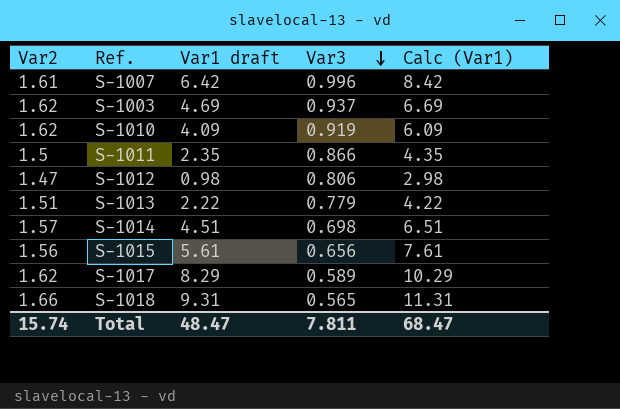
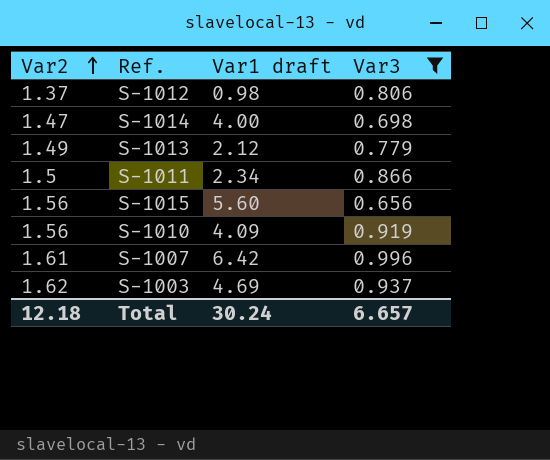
filter: none -> Var3 >= 0.656
row order: Var3 descending -> Var2 ascending
column Calc (Var1) | formula: [Var1 draft] + 2 -> none
S-1012 | Var2: 1.47 -> 1.37
S-1014 | Var2: 1.57 -> 1.47
S-1014 | Var1 draft: 4.51 -> 4.00
S-1013 | Var2: 1.51 -> 1.49
S-1013 | Var1 draft: 2.22 -> 2.12
S-1011 | Var1 draft: 2.35 -> 2.34
S-1015 | Var1 draft: 5.61 -> 5.60
S-1010 | Var2: 1.62 -> 1.56
Total | Var2: 15.74 -> 12.18
Total | Var1 draft: 48.47 -> 30.24
Total | Var3: 7.811 -> 6.657

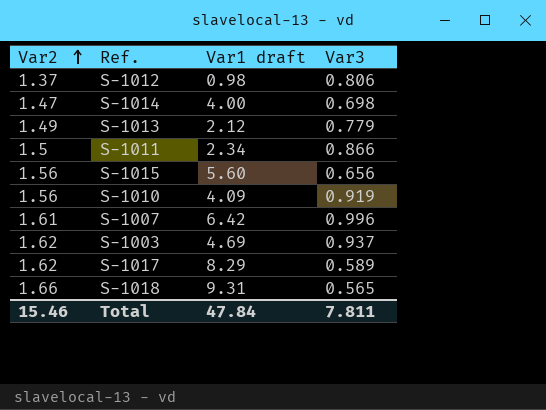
filter: Var3 >= 0.656 -> none
Total | Var2: 12.18 -> 15.46
Total | Var1 draft: 30.24 -> 47.84
Total | Var3: 6.657 -> 7.811

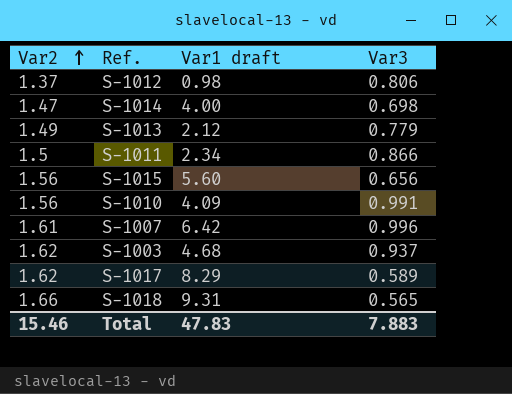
S-1010 | Var3: 0.919 -> 0.991
S-1003 | Var1 draft: 4.69 -> 4.68
Total | Var1 draft: 47.84 -> 47.83
Total | Var3: 7.811 -> 7.883

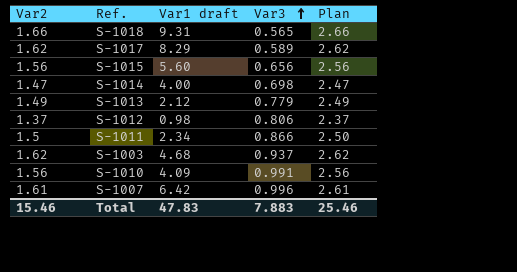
row order: Var2 ascending -> Var3 ascending
column Plan | formula: none -> [Var2] + 1

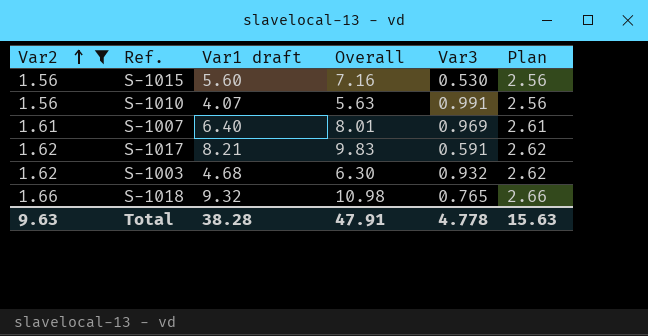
filter: none -> Var2 >= 1.56
row order: Var3 ascending -> Var2 ascending
column Overall | formula: none -> [Var2] + [Var1 draft]
S-1015 | Var3: 0.656 -> 0.530
S-1010 | Var1 draft: 4.09 -> 4.07
S-1007 | Var1 draft: 6.42 -> 6.40
S-1007 | Var3: 0.996 -> 0.969
S-1017 | Var1 draft: 8.29 -> 8.21
S-1017 | Var3: 0.589 -> 0.591
S-1003 | Var3: 0.937 -> 0.932
S-1018 | Var1 draft: 9.31 -> 9.32
S-1018 | Var3: 0.565 -> 0.765
Total | Var2: 15.46 -> 9.63
Total | Var1 draft: 47.83 -> 38.28
Total | Var3: 7.883 -> 4.778
Total | Plan: 25.46 -> 15.63

